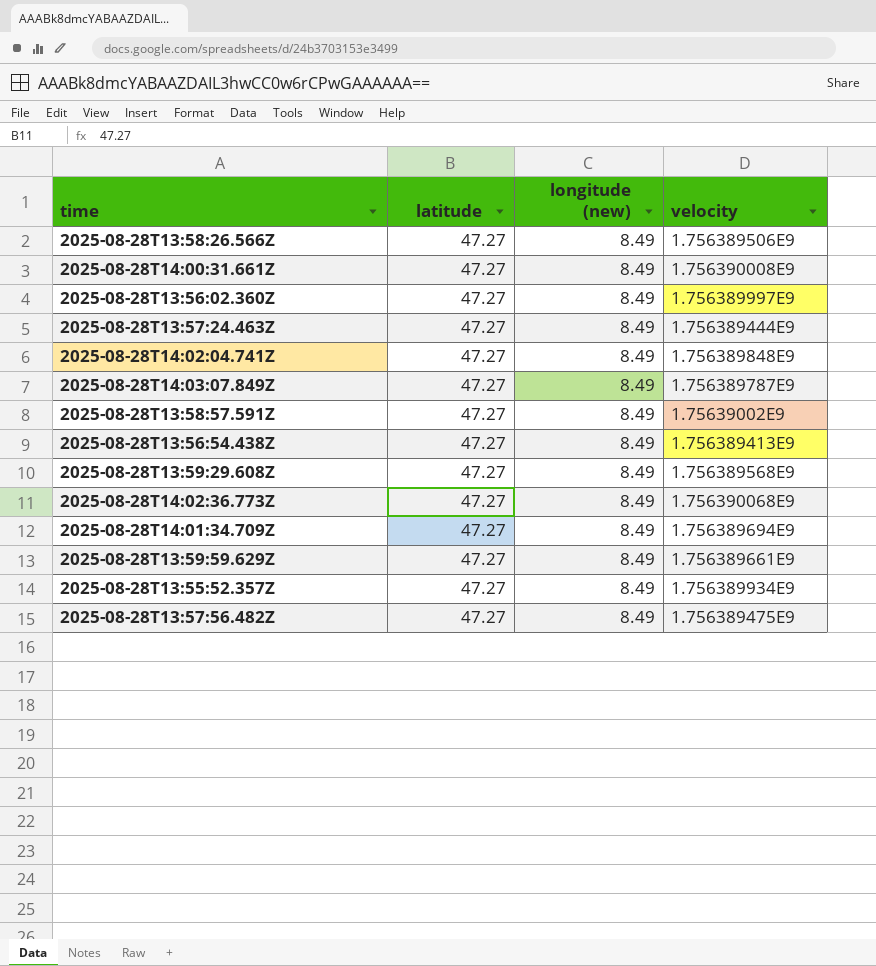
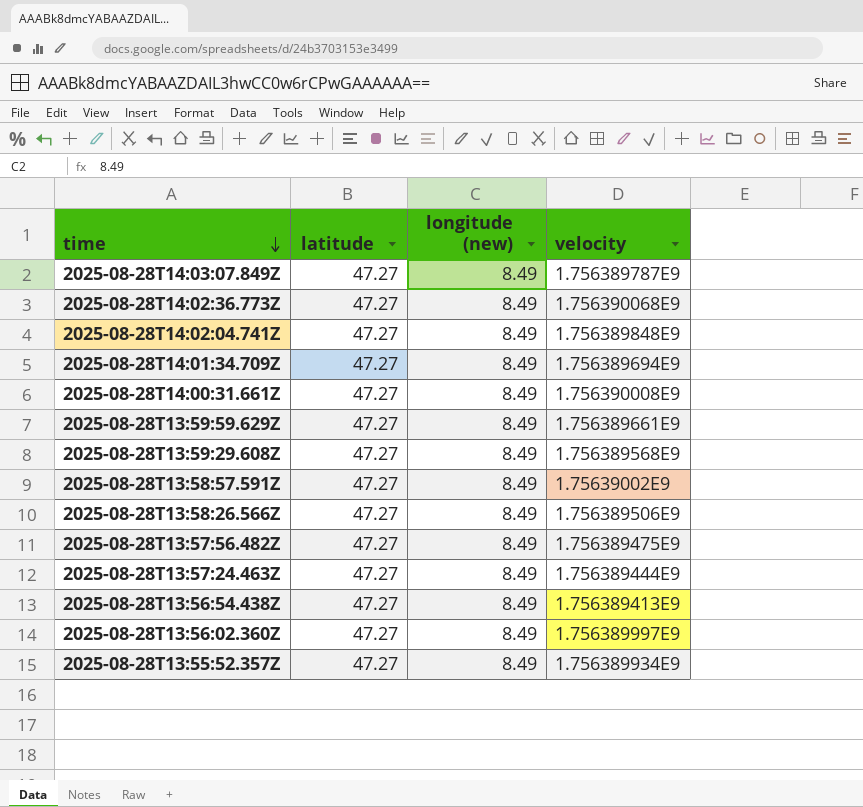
row order: none -> time descending

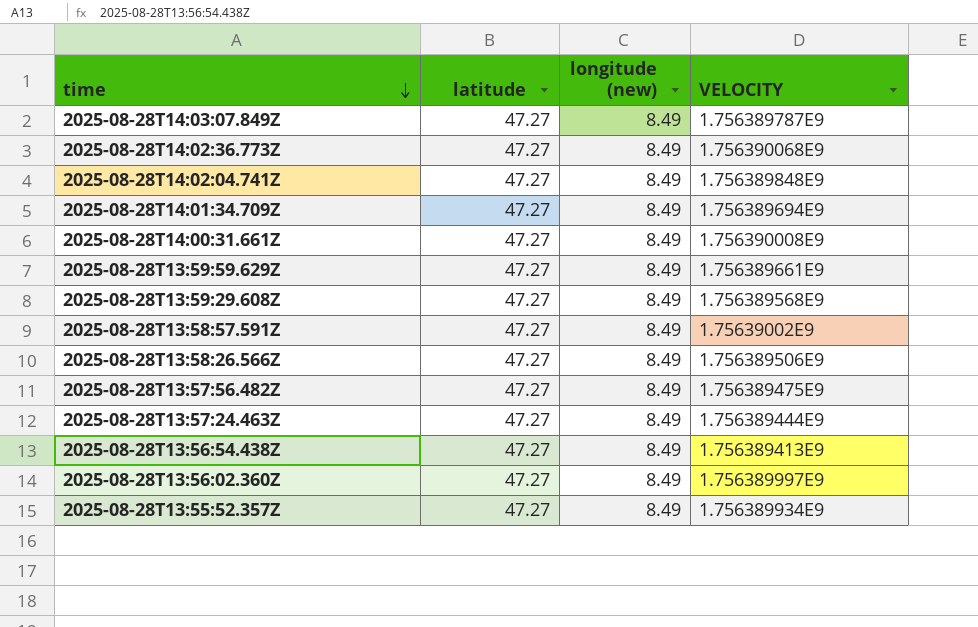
column name: velocity -> VELOCITY

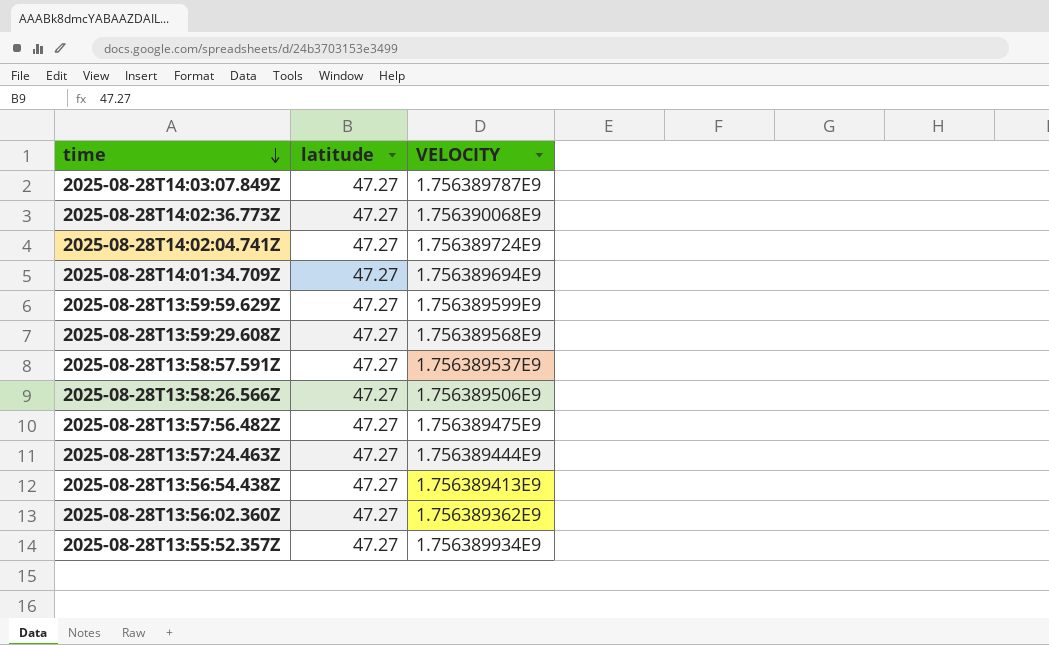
column longitude (new) | position: 3 -> none
row 2025-08-28T14:00:31.661Z: 47.27 | 8.49 | 1.756390008E9 -> none
2025-08-28T14:02:04.741Z | VELOCITY: 1.756389848E9 -> 1.756389724E9
2025-08-28T13:59:59.629Z | VELOCITY: 1.756389661E9 -> 1.756389599E9
2025-08-28T13:58:57.591Z | VELOCITY: 1.75639002E9 -> 1.756389537E9
2025-08-28T13:56:02.360Z | VELOCITY: 1.756389997E9 -> 1.756389362E9

